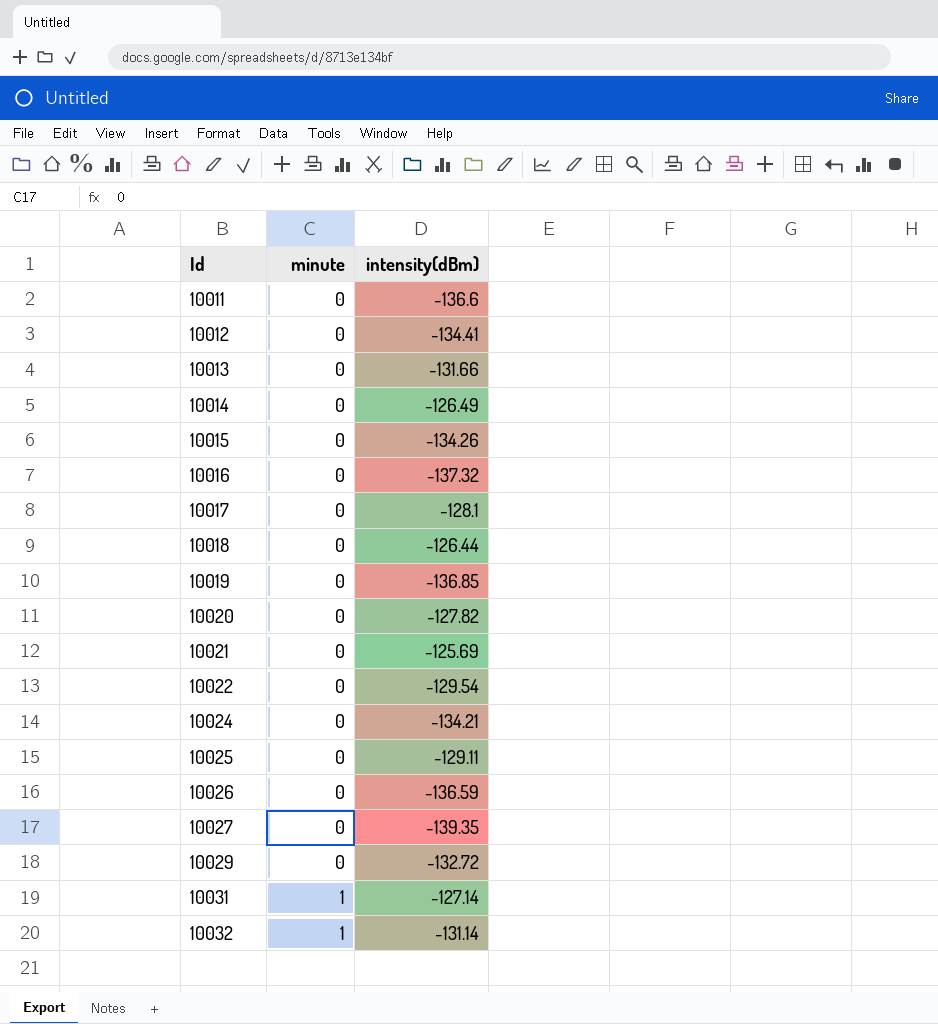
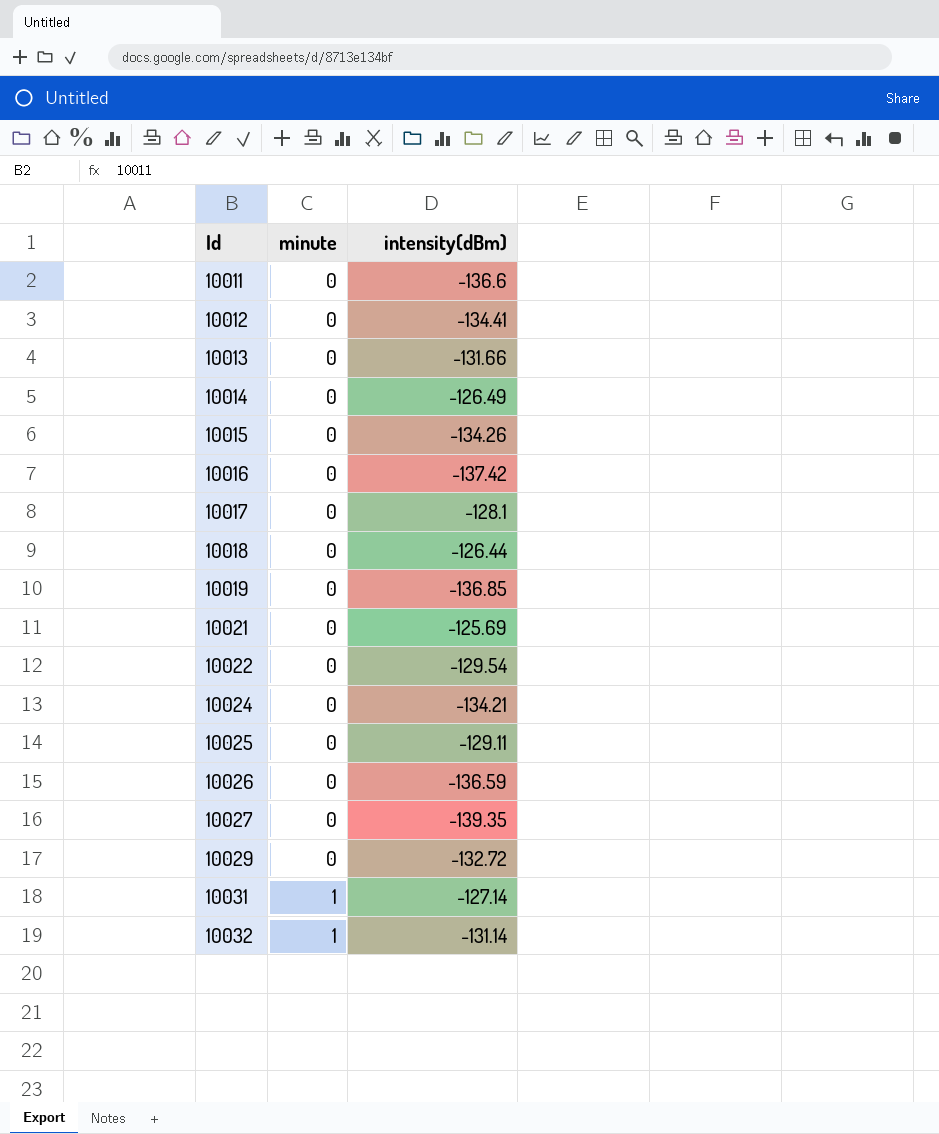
row 10020: 0 | -127.82 -> none
10016 | intensity(dBm): -137.32 -> -137.42

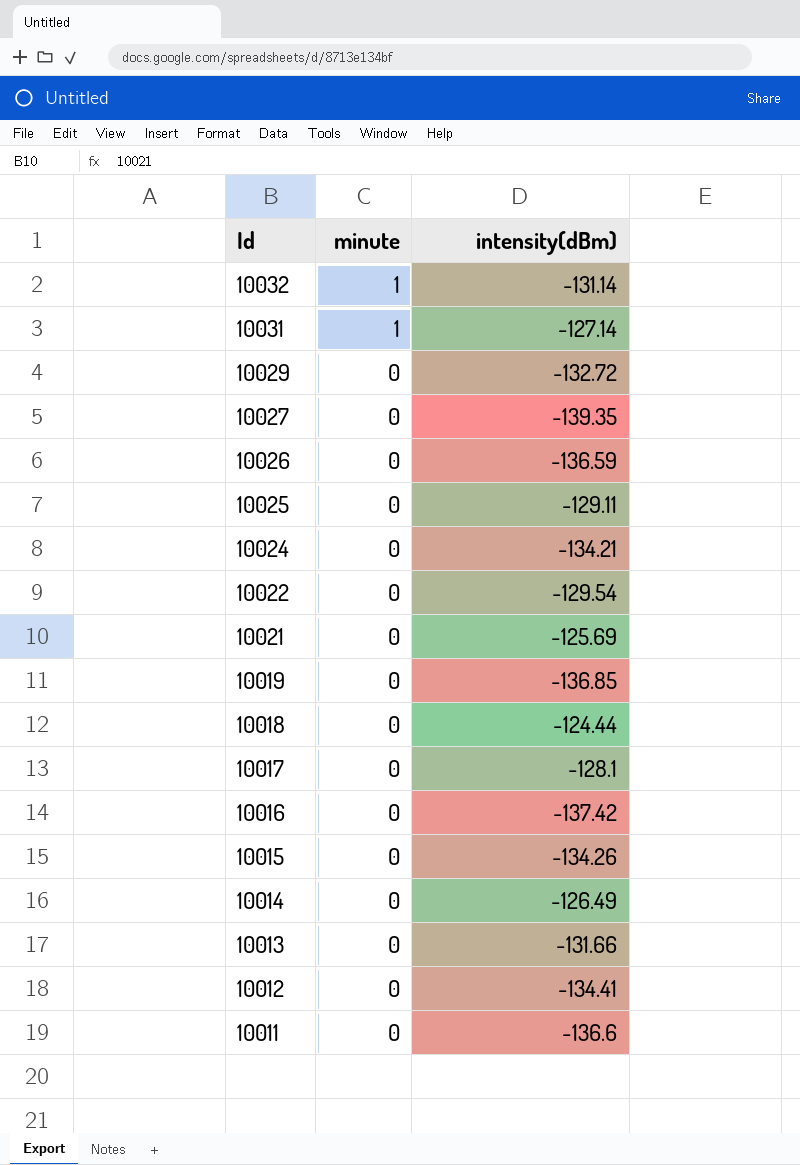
row order: Id ascending -> Id descending
10018 | intensity(dBm): -126.44 -> -124.44

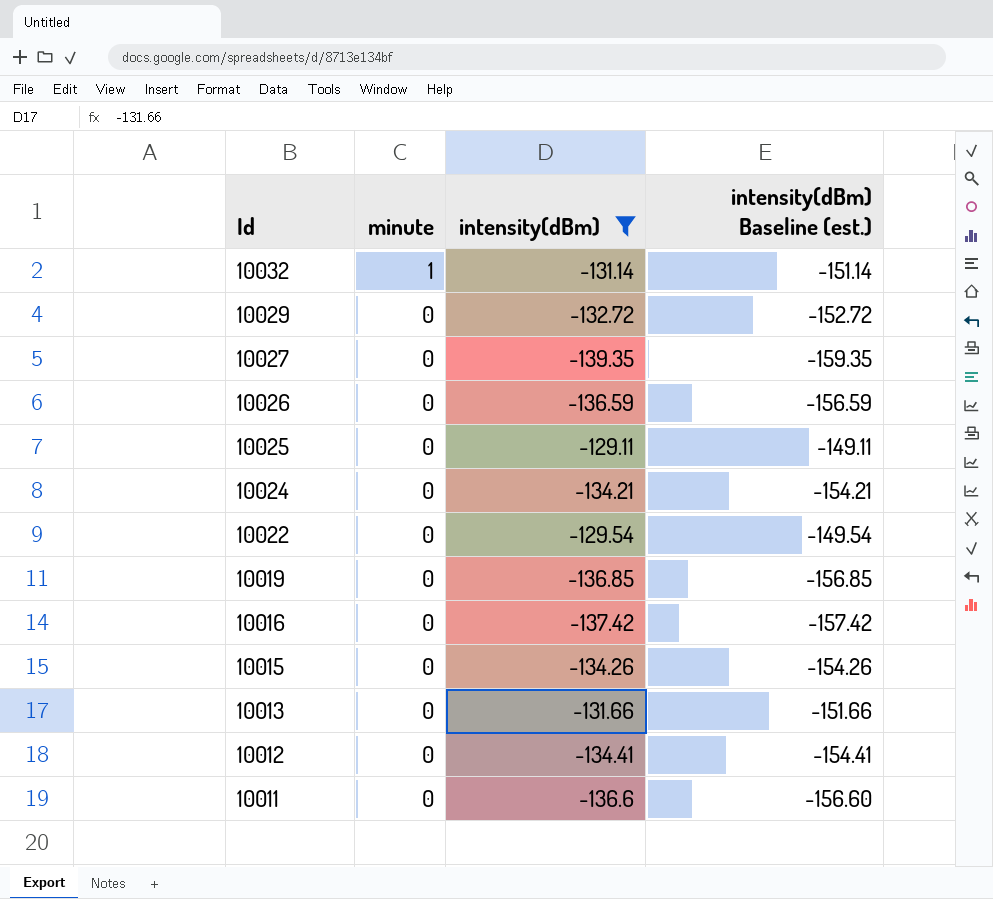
filter: none -> intensity(dBm) <= -129.11
column intensity(dBm) Baseline (est.) | formula: none -> [intensity(dBm)] - 20

